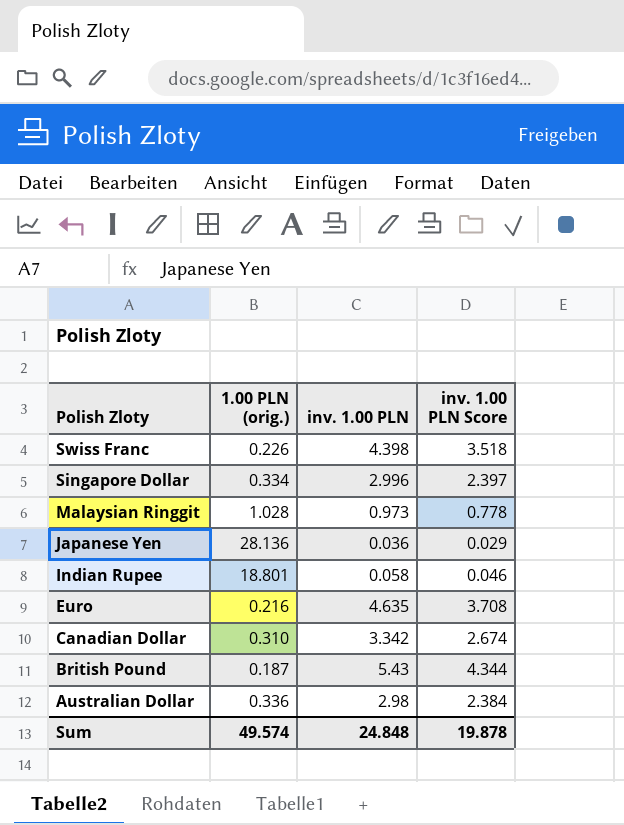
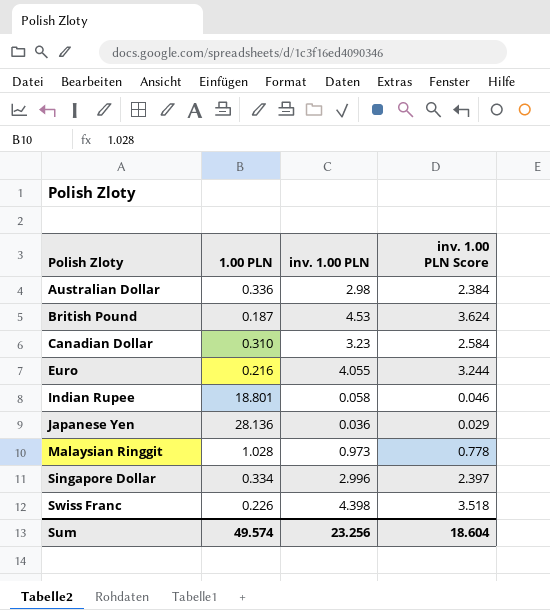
row order: Polish Zloty descending -> Polish Zloty ascending
column name: 1.00 PLN (orig.) -> 1.00 PLN
British Pound | inv. 1.00 PLN: 5.43 -> 4.53
British Pound | inv. 1.00 PLN Score: 4.344 -> 3.624
Canadian Dollar | inv. 1.00 PLN: 3.342 -> 3.23
Canadian Dollar | inv. 1.00 PLN Score: 2.674 -> 2.584
Euro | inv. 1.00 PLN: 4.635 -> 4.055
Euro | inv. 1.00 PLN Score: 3.708 -> 3.244
Sum | inv. 1.00 PLN: 24.848 -> 23.256
Sum | inv. 1.00 PLN Score: 19.878 -> 18.604

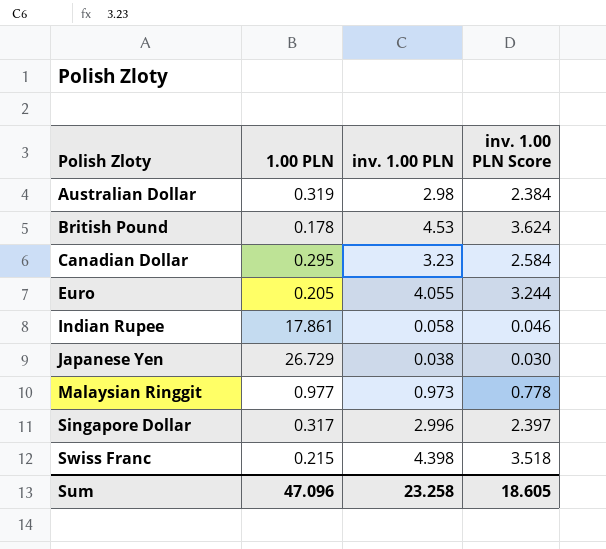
Australian Dollar | 1.00 PLN: 0.336 -> 0.319
British Pound | 1.00 PLN: 0.187 -> 0.178
Canadian Dollar | 1.00 PLN: 0.310 -> 0.295
Euro | 1.00 PLN: 0.216 -> 0.205
Indian Rupee | 1.00 PLN: 18.801 -> 17.861
Japanese Yen | 1.00 PLN: 28.136 -> 26.729
Japanese Yen | inv. 1.00 PLN: 0.036 -> 0.038
Japanese Yen | inv. 1.00 PLN Score: 0.029 -> 0.030
Malaysian Ringgit | 1.00 PLN: 1.028 -> 0.977
Singapore Dollar | 1.00 PLN: 0.334 -> 0.317
Swiss Franc | 1.00 PLN: 0.226 -> 0.215
Sum | 1.00 PLN: 49.574 -> 47.096
Sum | inv. 1.00 PLN: 23.256 -> 23.258
Sum | inv. 1.00 PLN Score: 18.604 -> 18.605

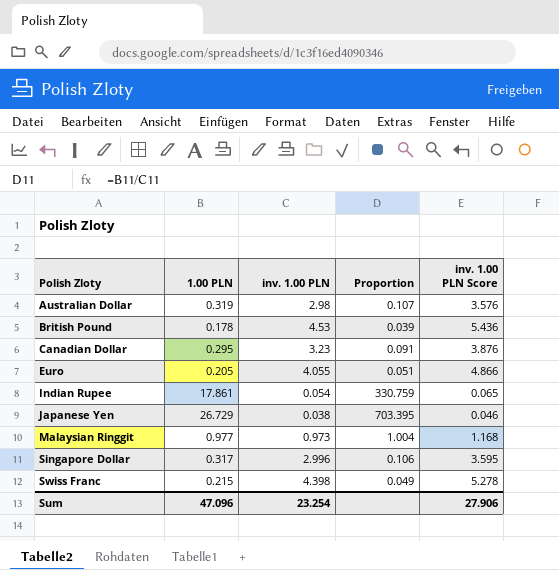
column Proportion | formula: none -> [1.00 PLN] / [inv. 1.00 PLN]
column inv. 1.00 PLN Score | formula: [inv. 1.00 PLN] * 0.8 -> [inv. 1.00 PLN] * 1.2
Indian Rupee | inv. 1.00 PLN: 0.058 -> 0.054
Sum | inv. 1.00 PLN: 23.258 -> 23.254
Sum | inv. 1.00 PLN Score: 18.605 -> 27.906

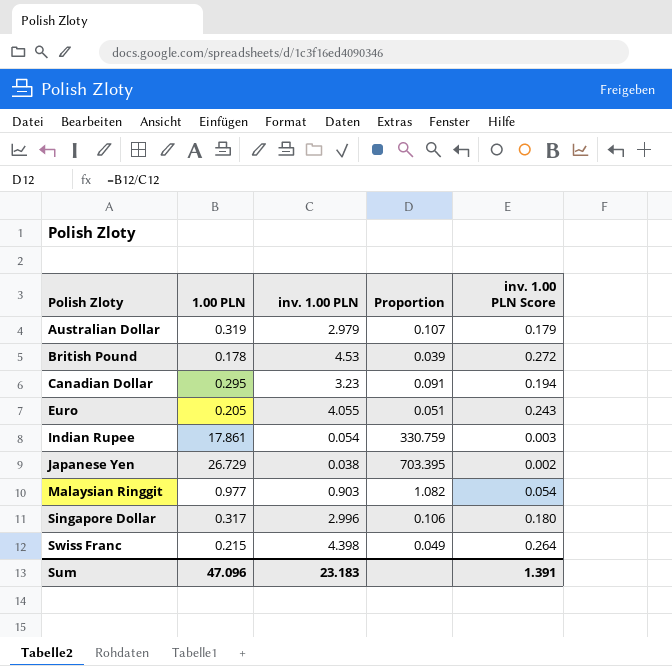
column inv. 1.00 PLN Score | formula: [inv. 1.00 PLN] * 1.2 -> [inv. 1.00 PLN] * 0.06
Australian Dollar | inv. 1.00 PLN: 2.98 -> 2.979
Malaysian Ringgit | inv. 1.00 PLN: 0.973 -> 0.903
Malaysian Ringgit | Proportion: 1.004 -> 1.082
Sum | inv. 1.00 PLN: 23.254 -> 23.183
Sum | inv. 1.00 PLN Score: 27.906 -> 1.391

